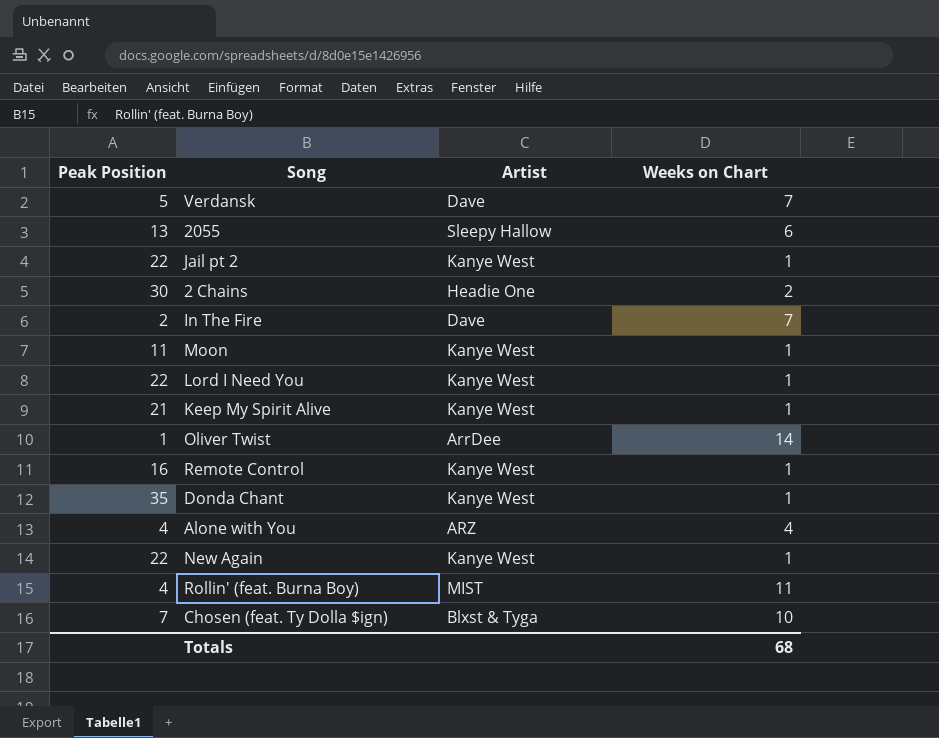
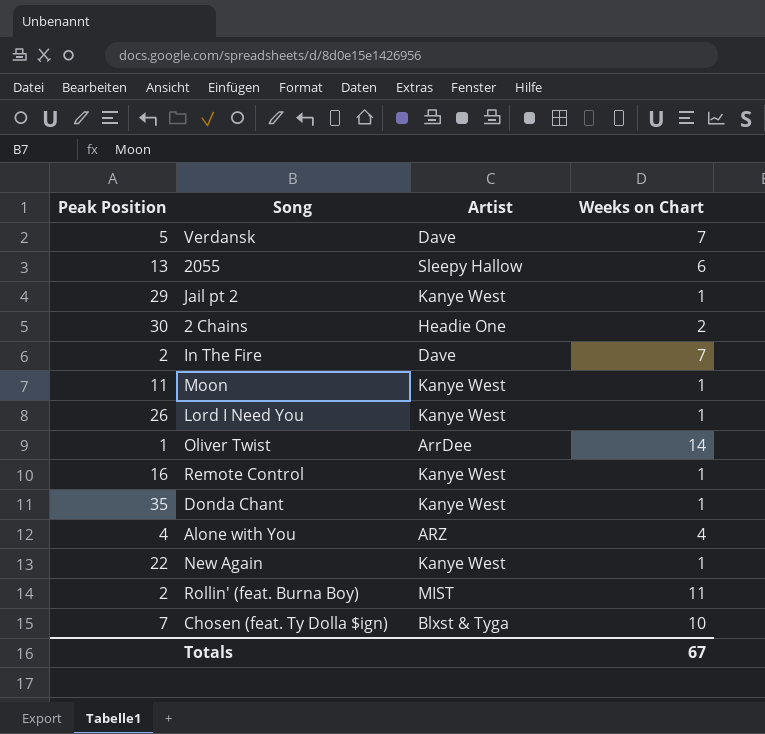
row Keep My Spirit Alive: 21 | Kanye West | 1 -> none
Jail pt 2 | Peak Position: 22 -> 29
Lord I Need You | Peak Position: 22 -> 26
Rollin' (feat. Burna Boy) | Peak Position: 4 -> 2
Totals | Weeks on Chart: 68 -> 67

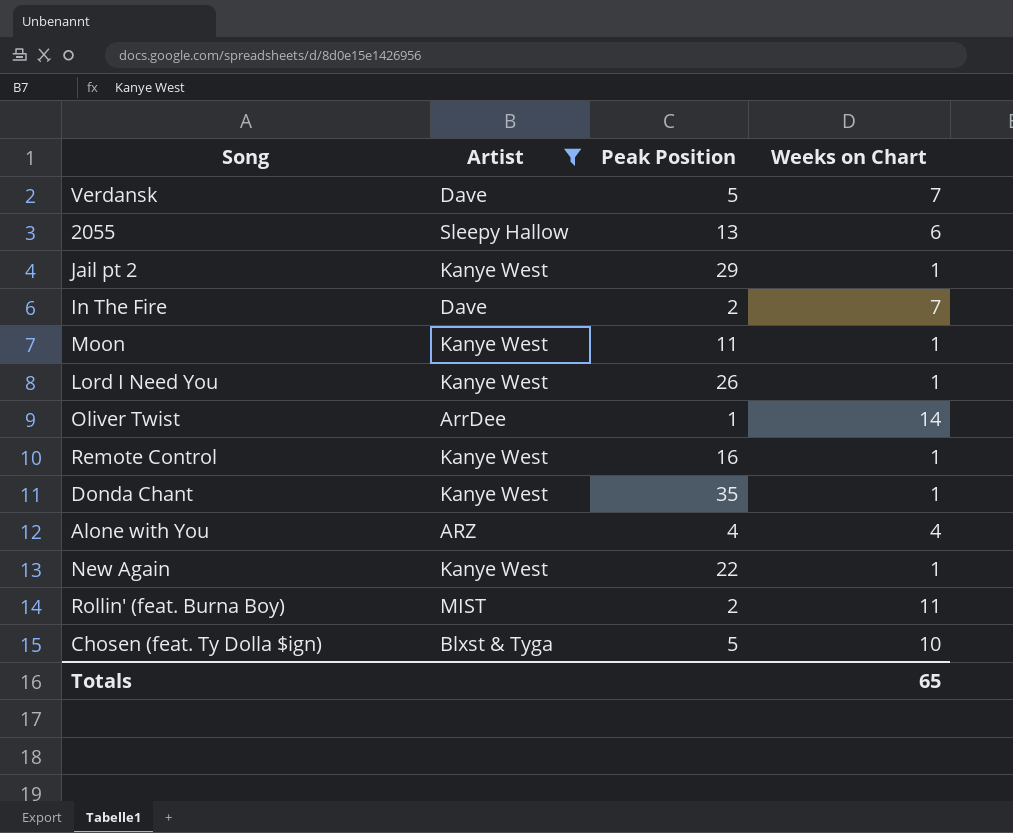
filter: none -> Artist != Headie One
column Peak Position | position: 1 -> 3
Chosen (feat. Ty Dolla $ign) | Peak Position: 7 -> 5
Totals | Weeks on Chart: 67 -> 65

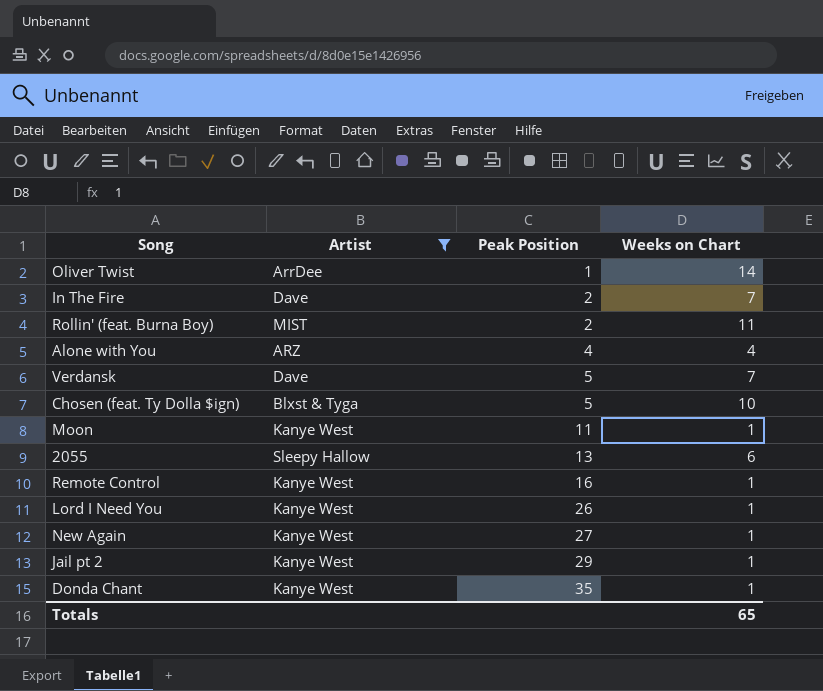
row order: none -> Peak Position ascending
New Again | Peak Position: 22 -> 27

